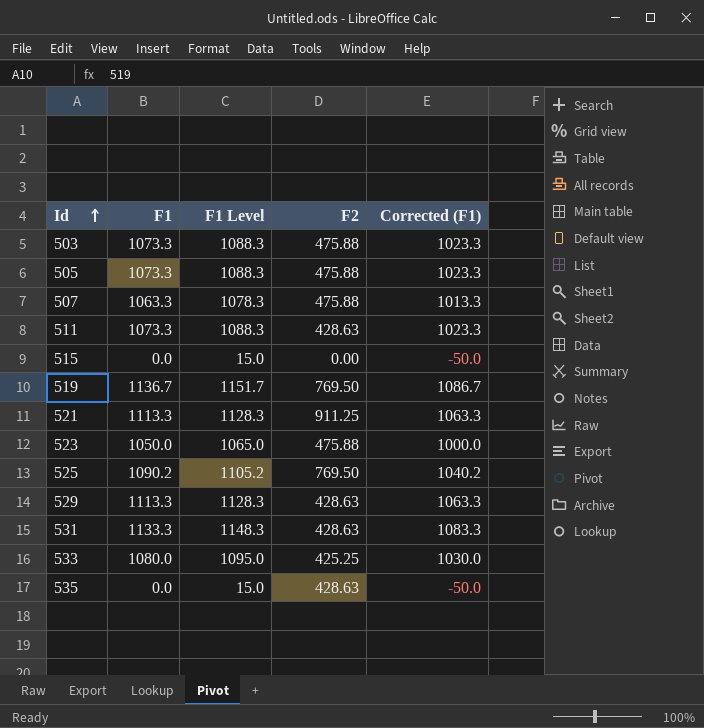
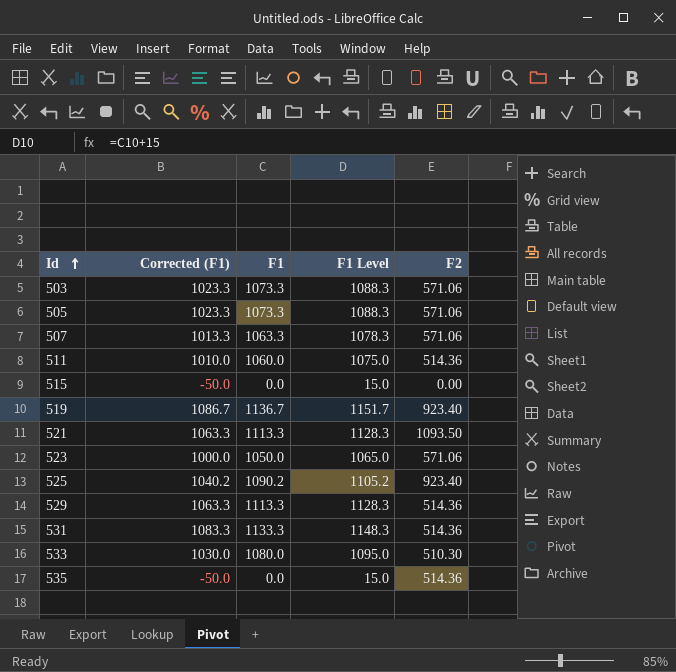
column Corrected (F1) | position: 5 -> 2
503 | F2: 475.88 -> 571.06
505 | F2: 475.88 -> 571.06
507 | F2: 475.88 -> 571.06
511 | Corrected (F1): 1023.3 -> 1010.0
511 | F1: 1073.3 -> 1060.0
511 | F1 Level: 1088.3 -> 1075.0
511 | F2: 428.63 -> 514.36
519 | F2: 769.50 -> 923.40
521 | F2: 911.25 -> 1093.50
523 | F2: 475.88 -> 571.06
525 | F2: 769.50 -> 923.40
529 | F2: 428.63 -> 514.36
531 | F2: 428.63 -> 514.36
533 | F2: 425.25 -> 510.30
535 | F2: 428.63 -> 514.36

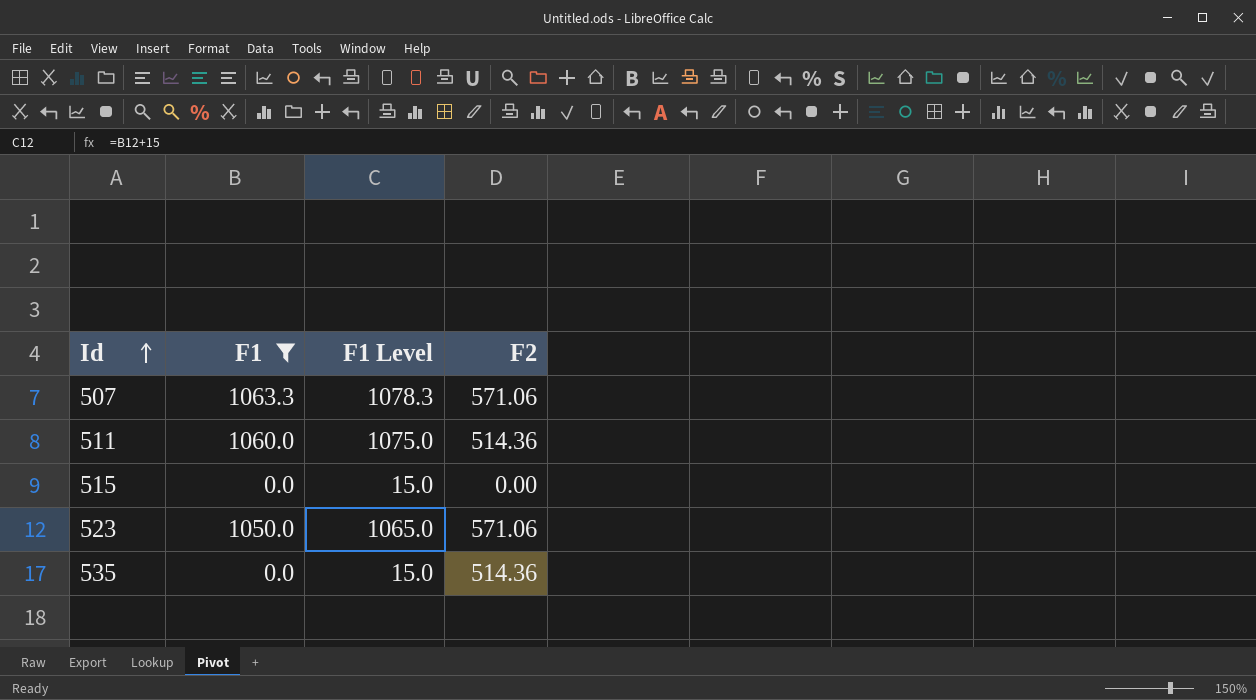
filter: none -> F1 <= 1063.3
column Corrected (F1) | formula: [F1] - 50 -> none

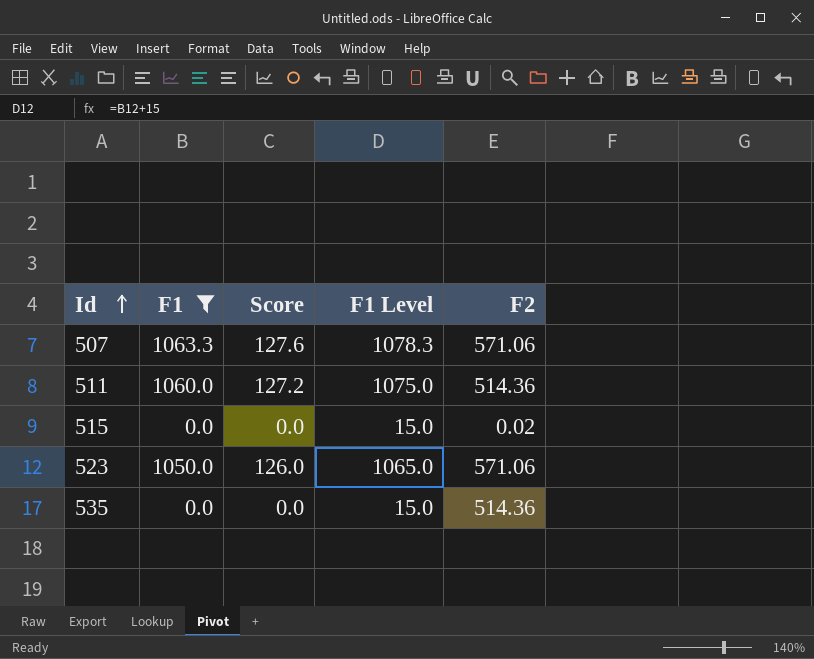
column Score | formula: none -> [F1] * 0.12
515 | F2: 0.00 -> 0.02

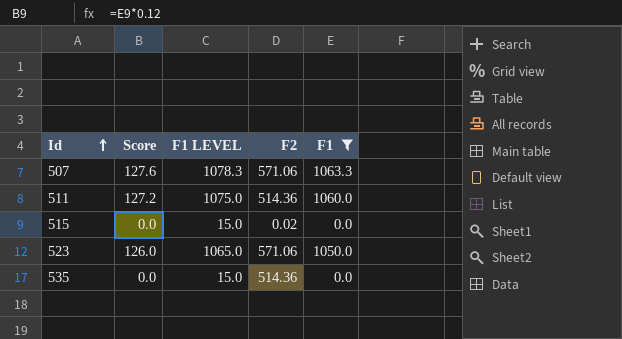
column name: F1 Level -> F1 LEVEL
column F1 | position: 2 -> 5

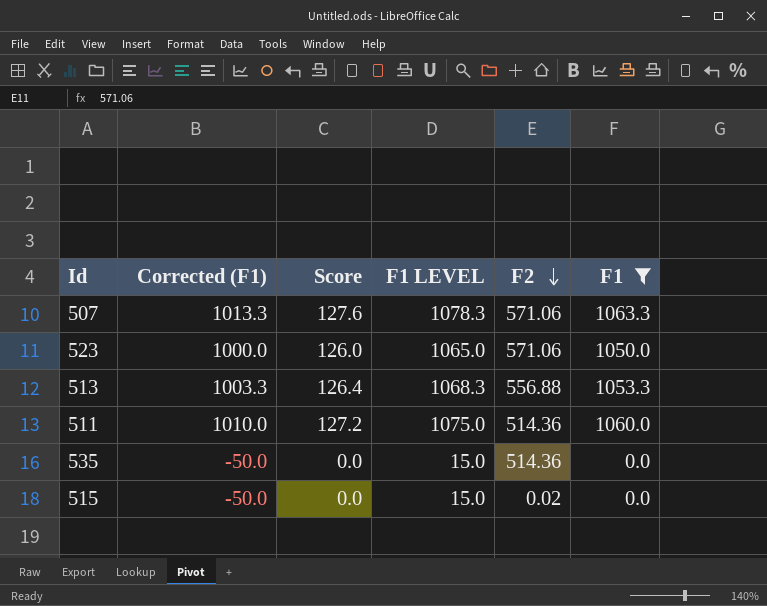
row order: Id ascending -> F2 descending
column Corrected (F1) | formula: none -> [F1] - 50
row 513: none -> 1003.3 | 126.4 | 1068.3 | 556.88 | 1053.3

